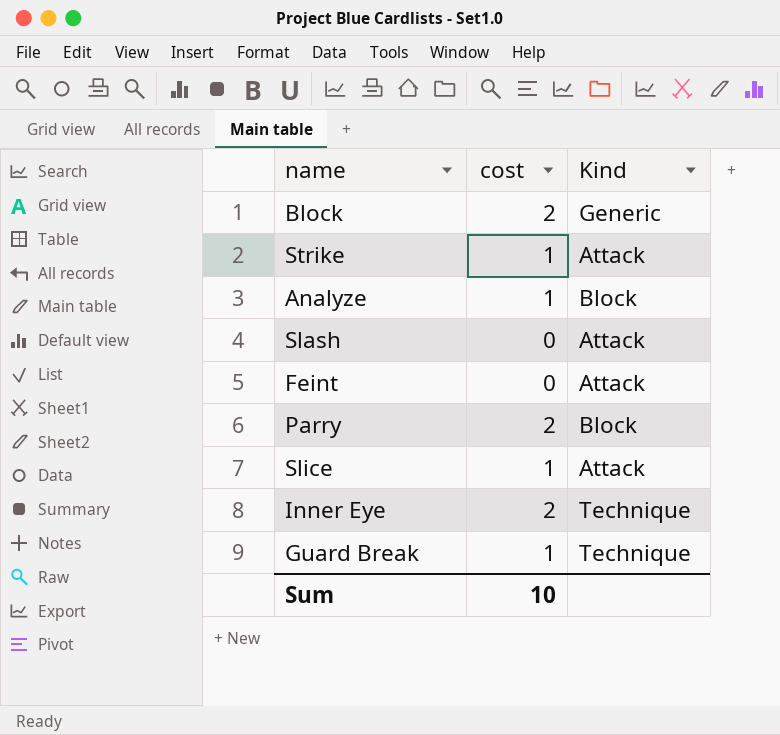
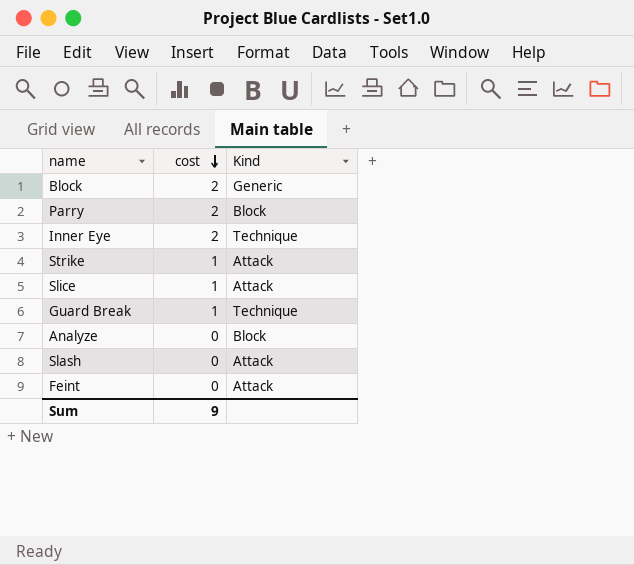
row order: none -> cost descending
Analyze | cost: 1 -> 0
Sum | cost: 10 -> 9

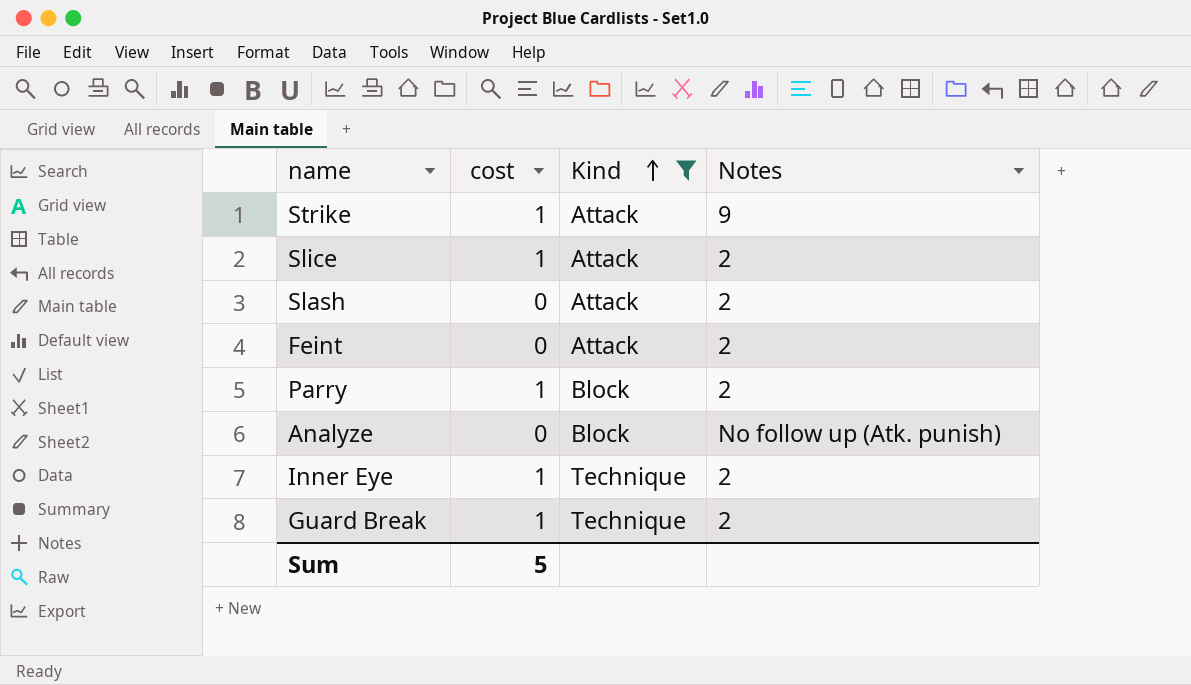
filter: none -> Kind != Generic
row order: cost descending -> Kind ascending
column Notes | position: none -> 4
Parry | cost: 2 -> 1
Inner Eye | cost: 2 -> 1
Sum | cost: 9 -> 5

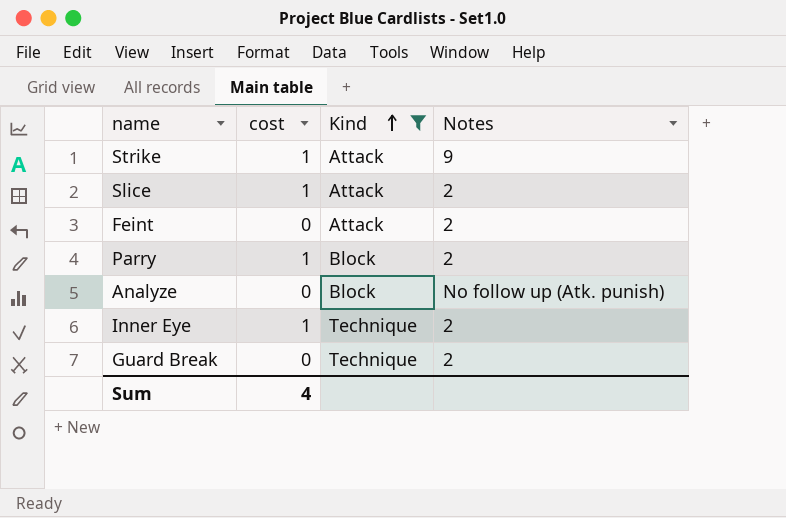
row Slash: 0 | Attack | 2 -> none
Guard Break | cost: 1 -> 0
Sum | cost: 5 -> 4

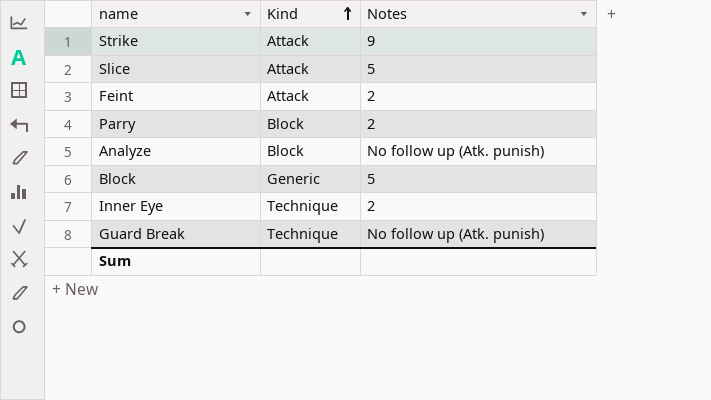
filter: Kind != Generic -> none
column cost | position: 2 -> none
Slice | Notes: 2 -> 5
Guard Break | Notes: 2 -> No follow up (Atk. punish)

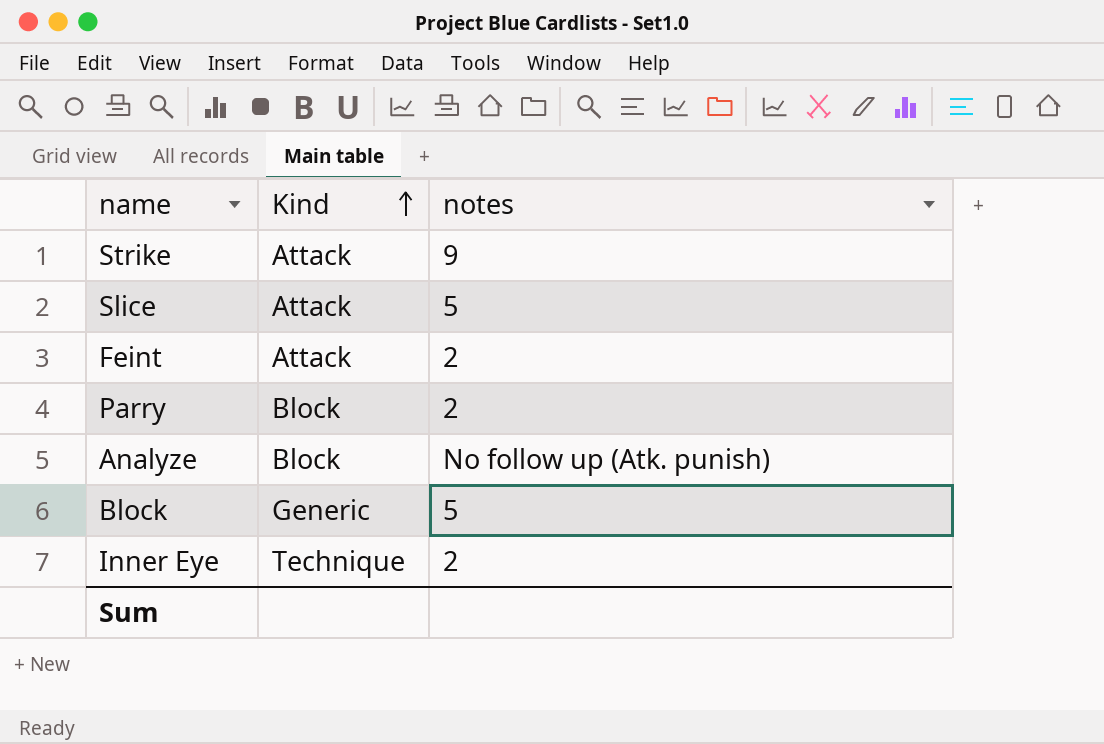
column name: Notes -> notes
row Guard Break: Technique | No follow up (Atk. punish) -> none

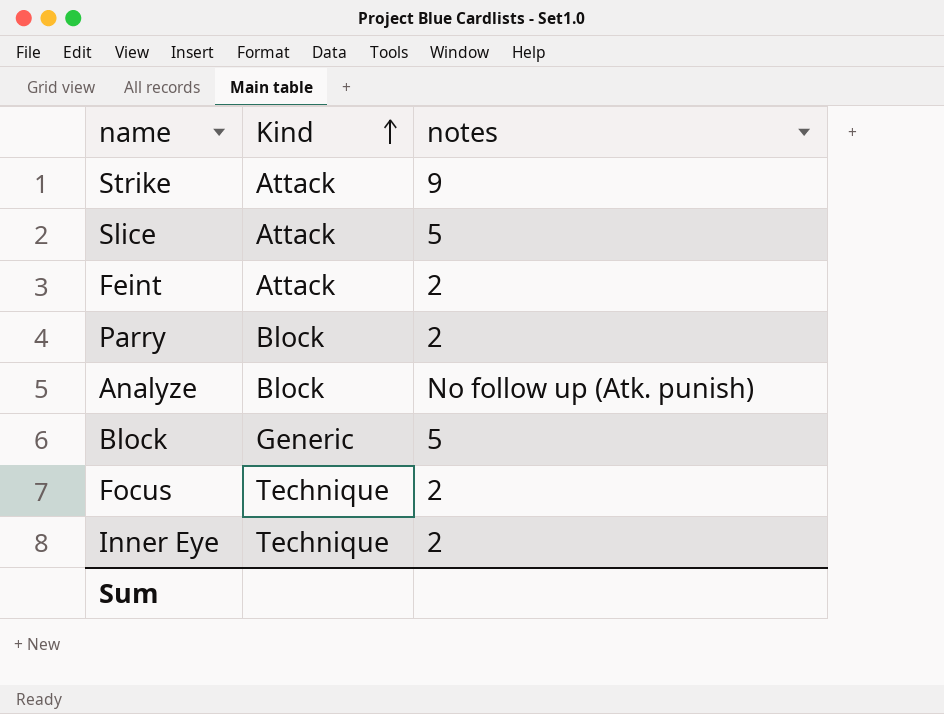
row Focus: none -> Technique | 2

